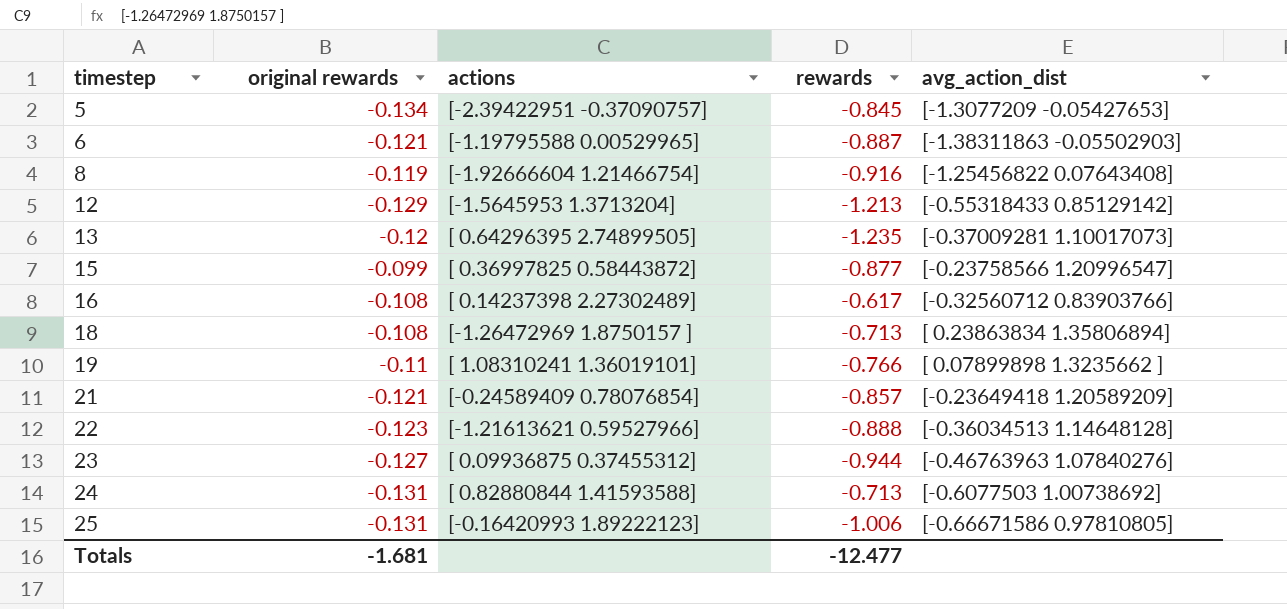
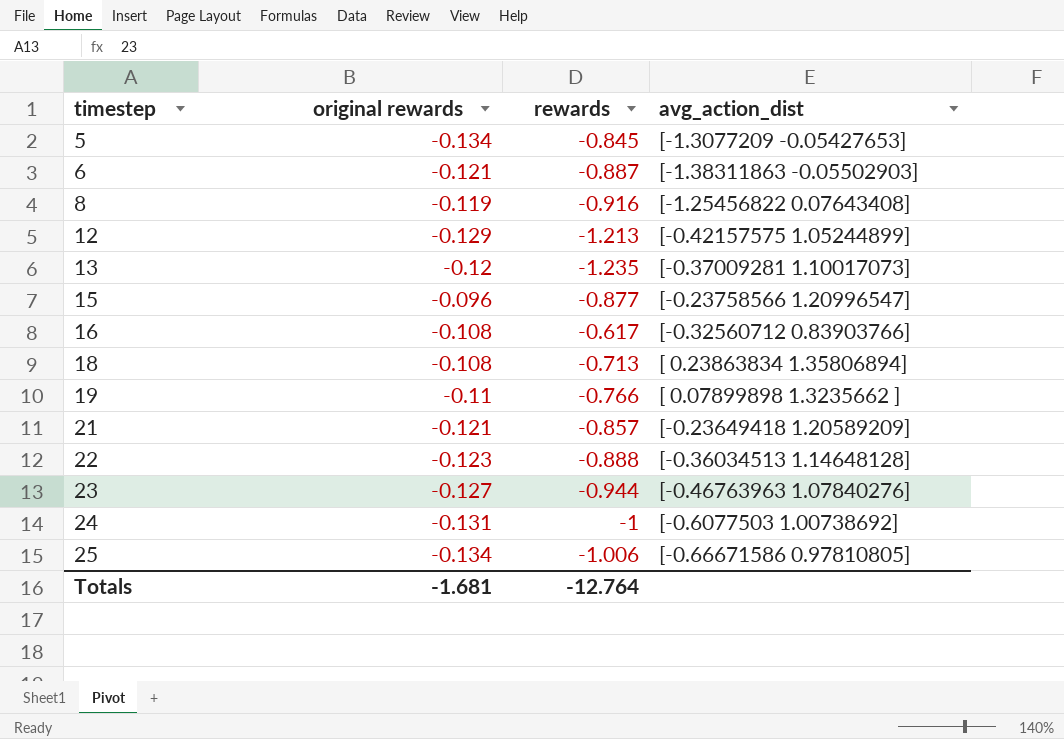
column actions | position: 3 -> none
12 | avg_action_dist: [-0.55318433 0.85129142] -> [-0.42157575 1.05244899]
15 | original rewards: -0.099 -> -0.096
24 | rewards: -0.713 -> -1
25 | original rewards: -0.131 -> -0.134
Totals | rewards: -12.477 -> -12.764

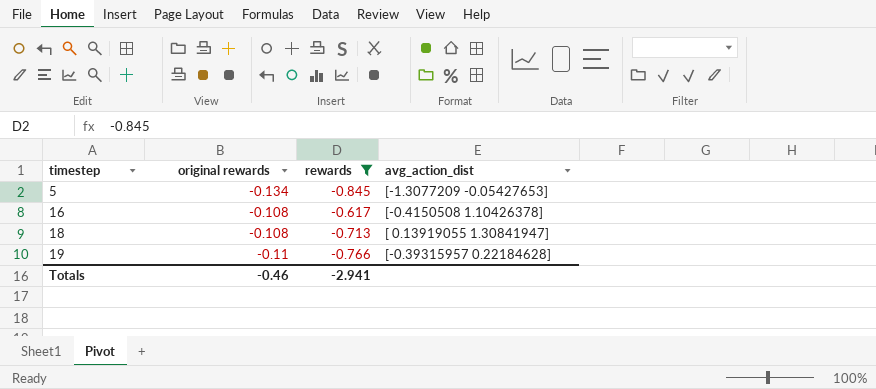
filter: none -> rewards >= -0.845
16 | avg_action_dist: [-0.32560712 0.83903766] -> [-0.4150508 1.10426378]
18 | avg_action_dist: [ 0.23863834 1.35806894] -> [ 0.13919055 1.30841947]
19 | avg_action_dist: [ 0.07899898 1.3235662 ] -> [-0.39315957 0.22184628]
Totals | original rewards: -1.681 -> -0.46
Totals | rewards: -12.764 -> -2.941

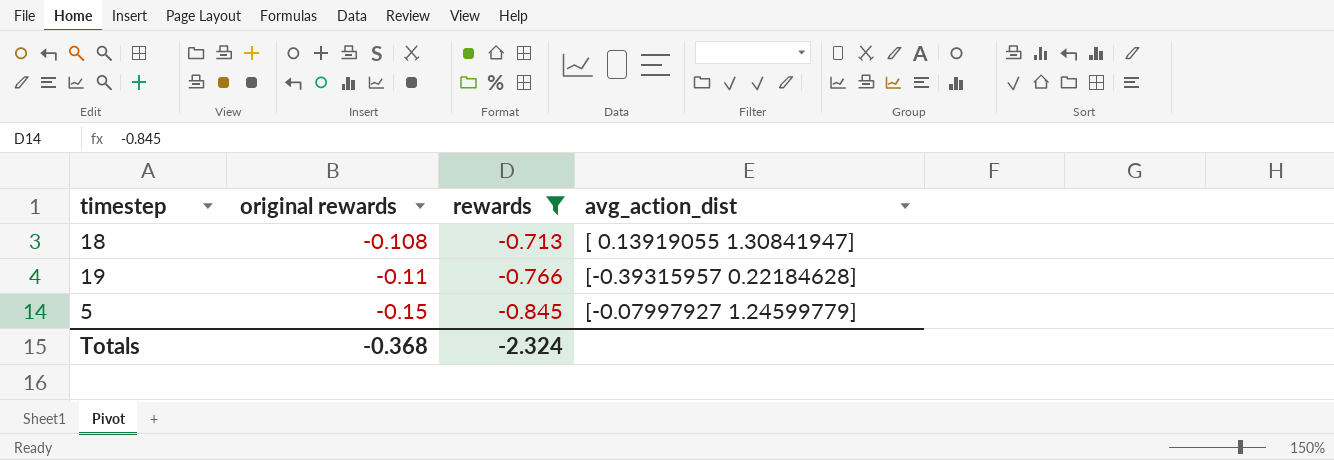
row order: timestep ascending -> original rewards descending
row 16: -0.108 | -0.617 | [-0.4150508 1.10426378] -> none
5 | original rewards: -0.134 -> -0.15
5 | avg_action_dist: [-1.3077209 -0.05427653] -> [-0.07997927 1.24599779]
Totals | original rewards: -0.46 -> -0.368
Totals | rewards: -2.941 -> -2.324

